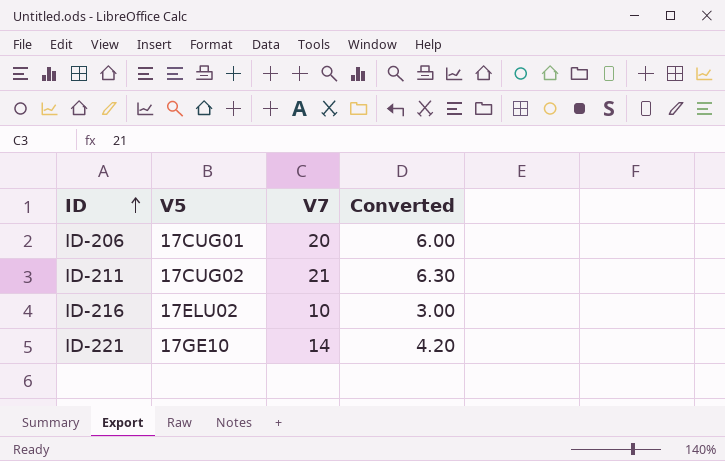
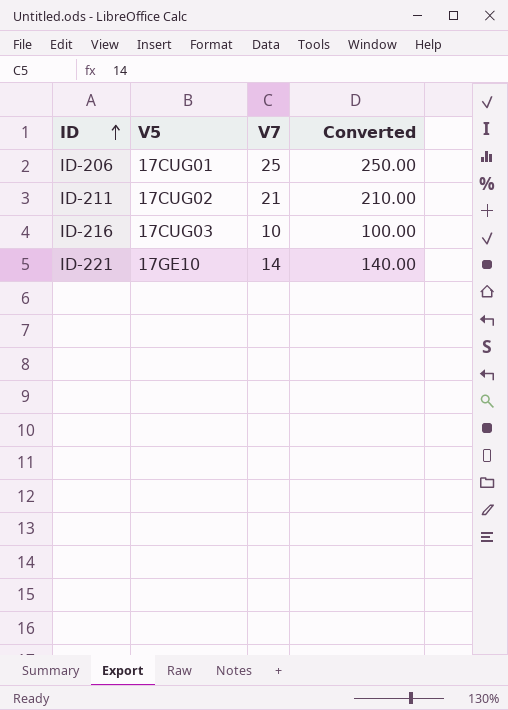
column Converted | formula: [V7] * 0.3 -> [V7] * 10
ID-206 | V7: 20 -> 25
ID-216 | V5: 17ELU02 -> 17CUG03

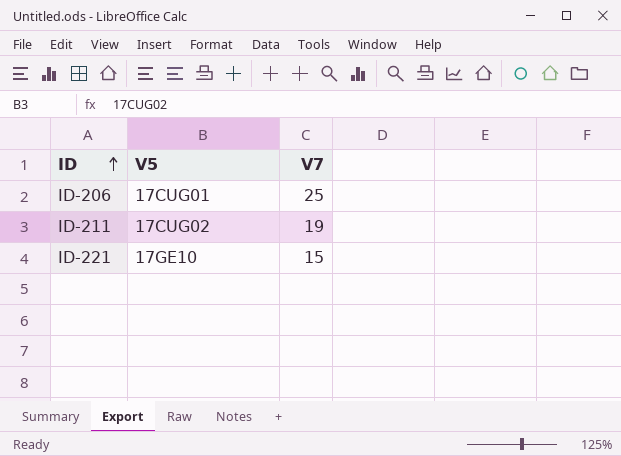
column Converted | formula: [V7] * 10 -> none
row ID-216: 17CUG03 | 10 | 100.00 -> none
ID-211 | V7: 21 -> 19
ID-221 | V7: 14 -> 15

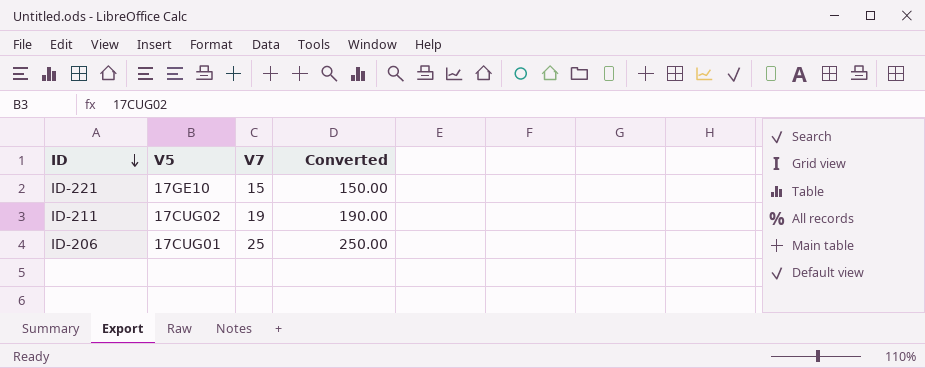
row order: ID ascending -> ID descending
column Converted | formula: none -> [V7] * 10

